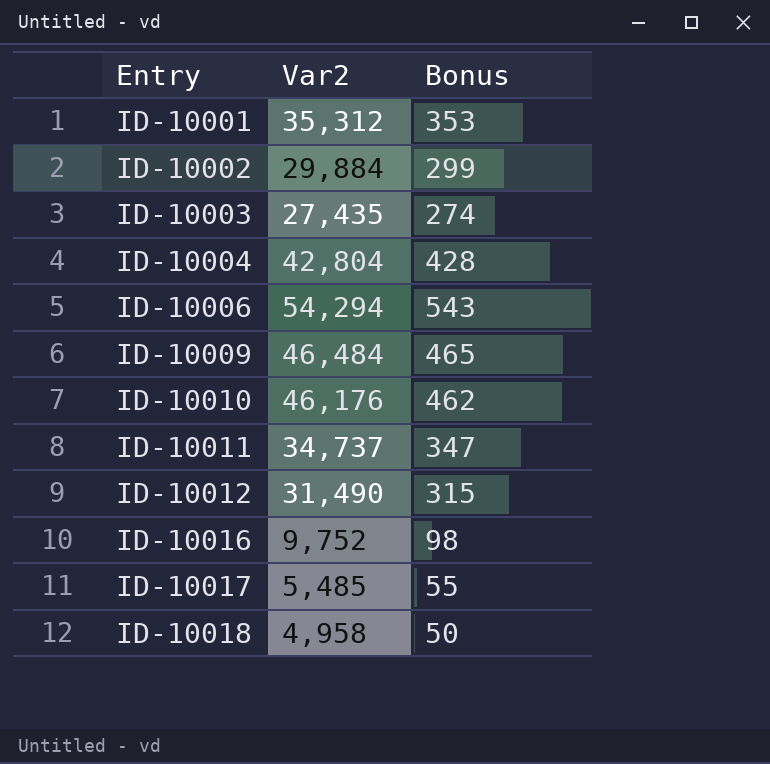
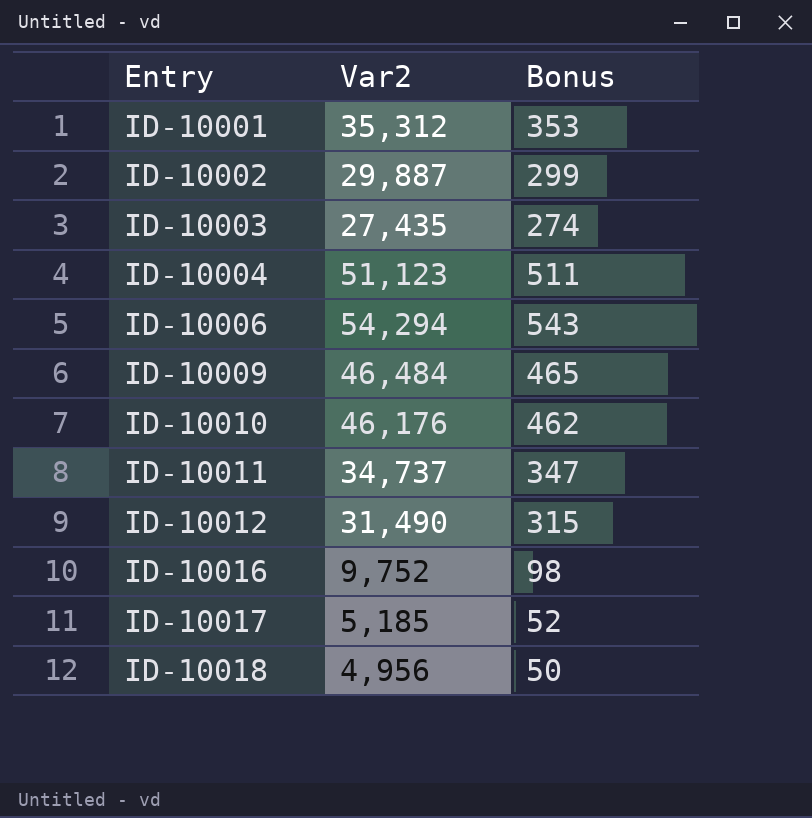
ID-10002 | Var2: 29,884 -> 29,887
ID-10004 | Var2: 42,804 -> 51,123
ID-10004 | Bonus: 428 -> 511
ID-10017 | Var2: 5,485 -> 5,185
ID-10017 | Bonus: 55 -> 52
ID-10018 | Var2: 4,958 -> 4,956

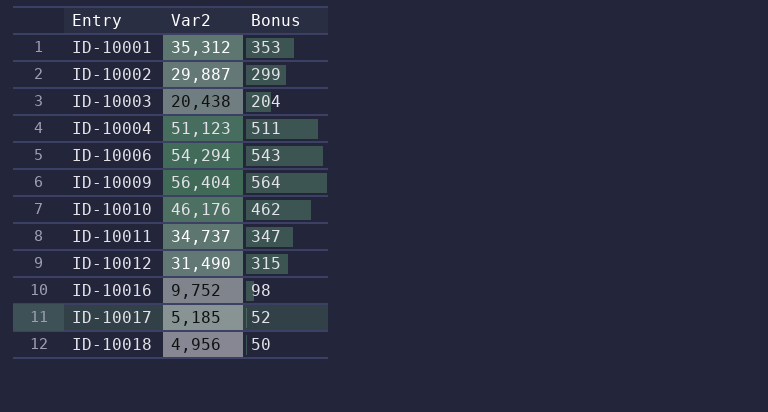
ID-10003 | Var2: 27,435 -> 20,438
ID-10003 | Bonus: 274 -> 204
ID-10009 | Var2: 46,484 -> 56,404
ID-10009 | Bonus: 465 -> 564

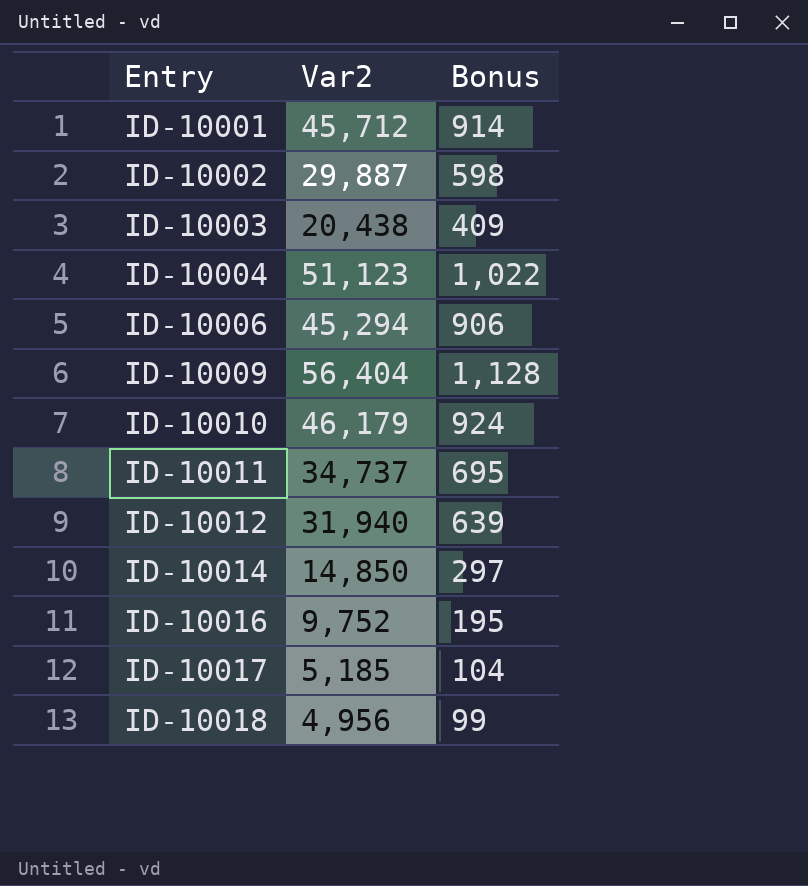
column Bonus | formula: [Var2] * 0.01 -> [Var2] * 0.02
ID-10001 | Var2: 35,312 -> 45,712
ID-10006 | Var2: 54,294 -> 45,294
ID-10010 | Var2: 46,176 -> 46,179
ID-10012 | Var2: 31,490 -> 31,940
row ID-10014: none -> 14,850 | 297

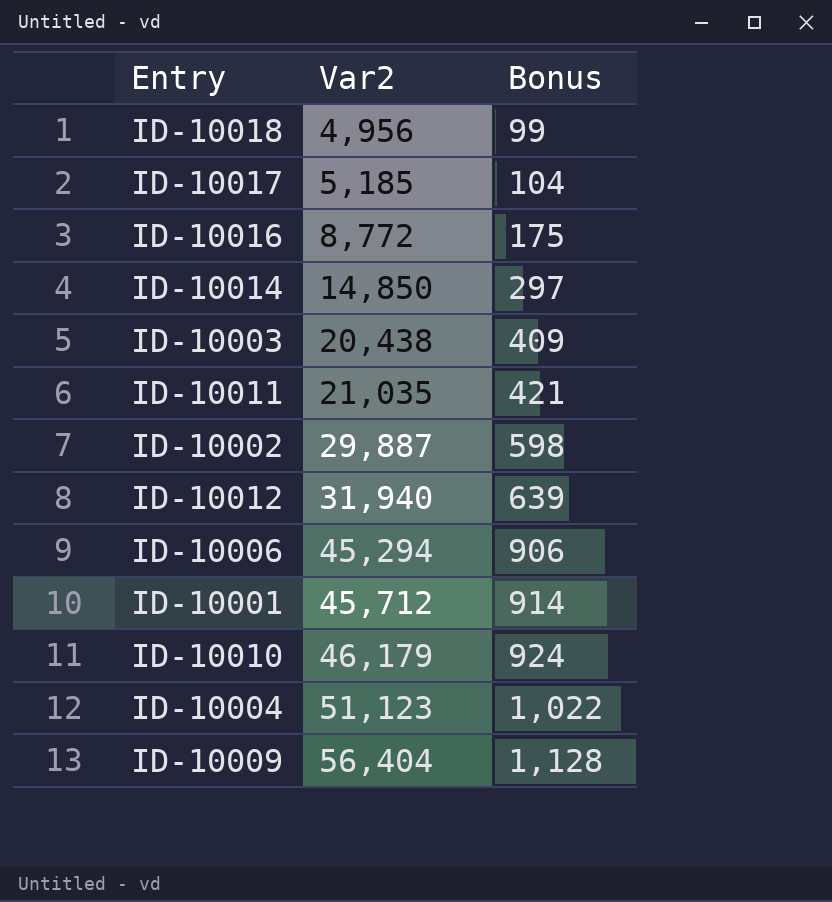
row order: Entry ascending -> Var2 ascending
ID-10016 | Var2: 9,752 -> 8,772
ID-10016 | Bonus: 195 -> 175
ID-10011 | Var2: 34,737 -> 21,035
ID-10011 | Bonus: 695 -> 421

